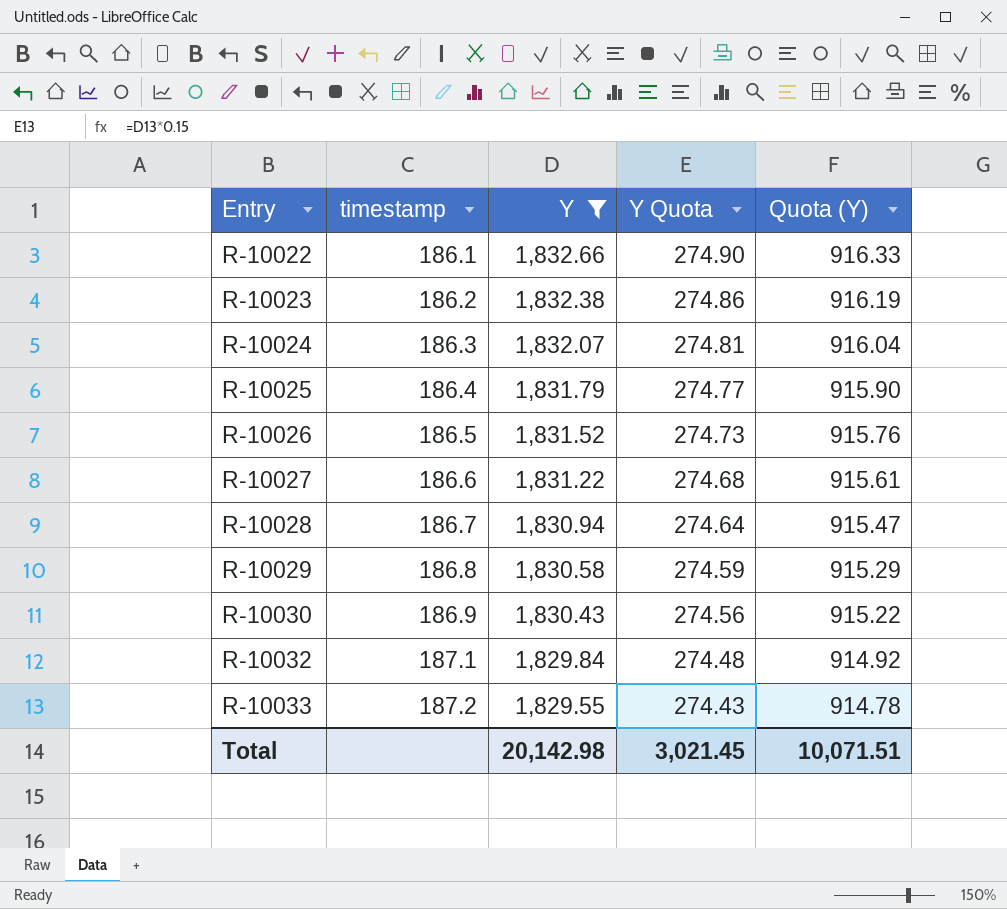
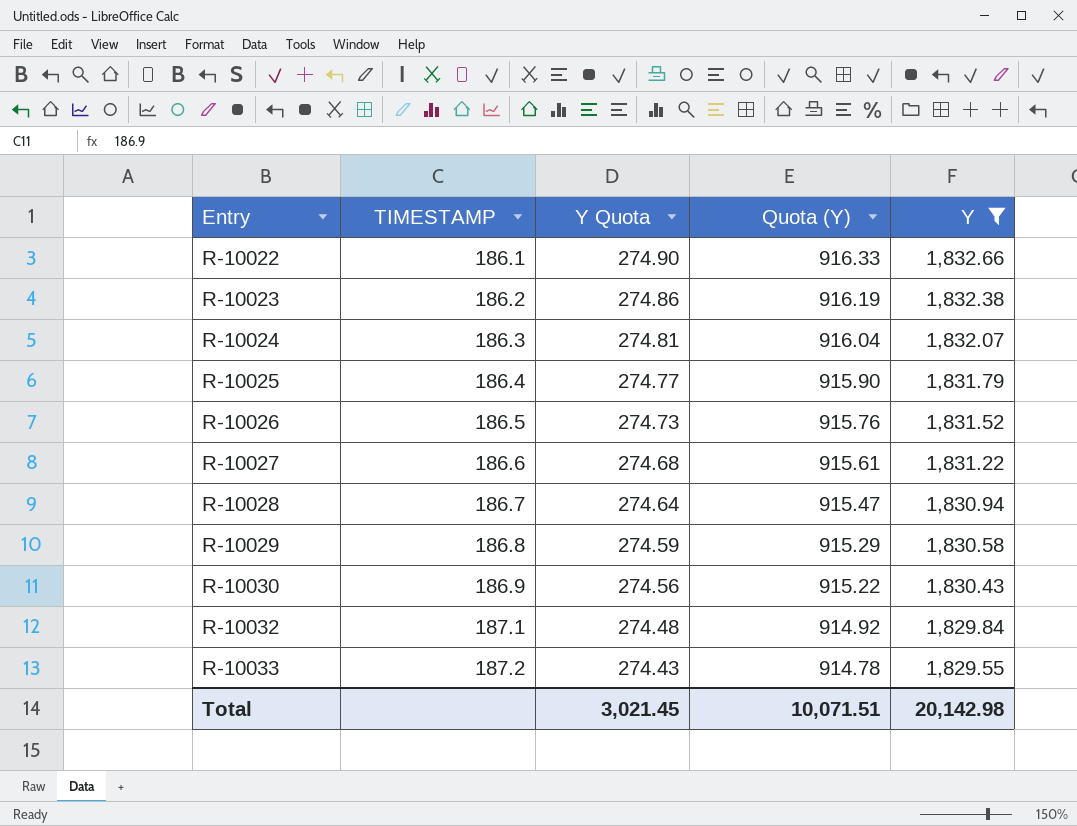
column name: timestamp -> TIMESTAMP
column Y | position: 3 -> 5

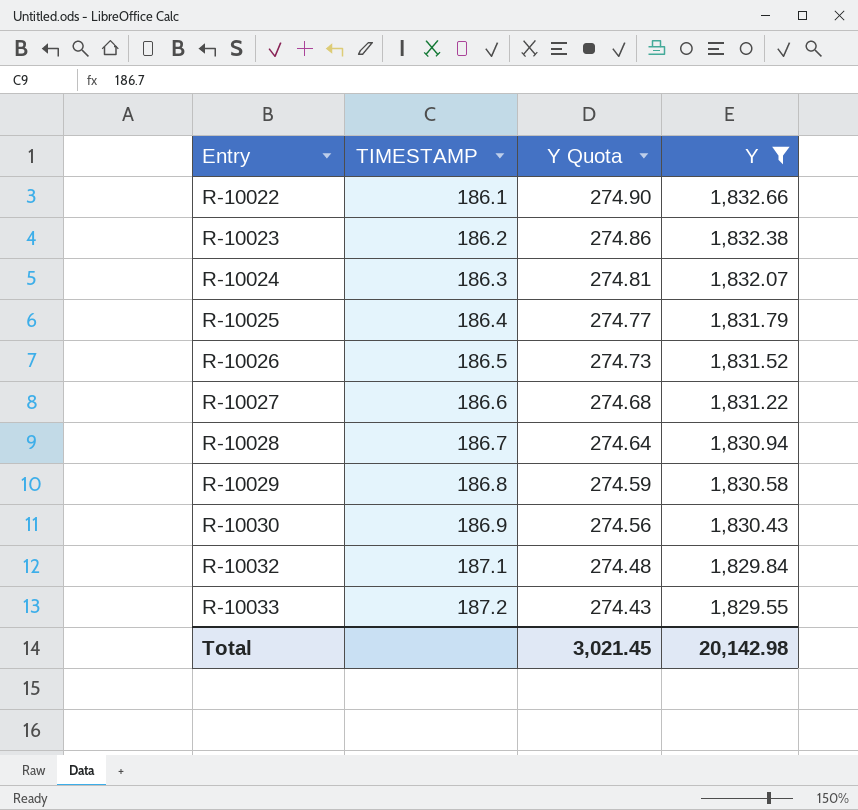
column Quota (Y) | formula: [Y] * 0.5 -> none

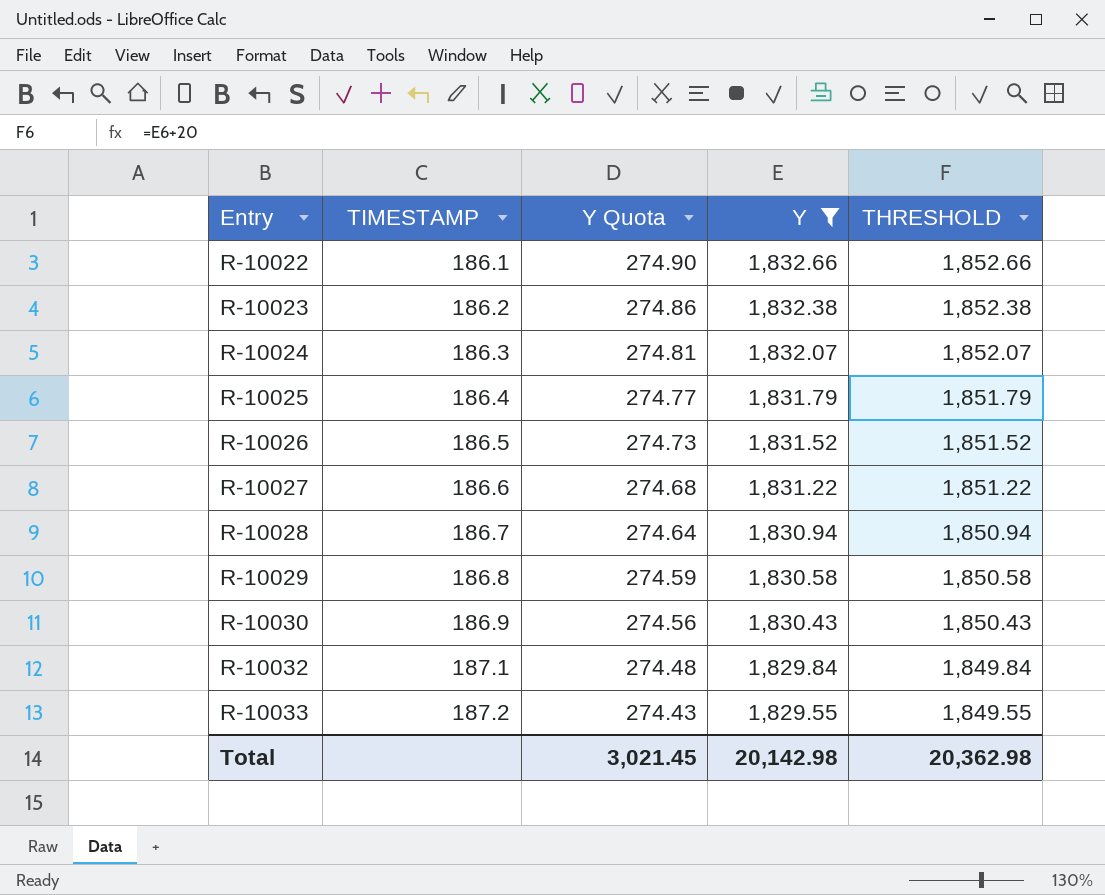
column THRESHOLD | formula: none -> [Y] + 20

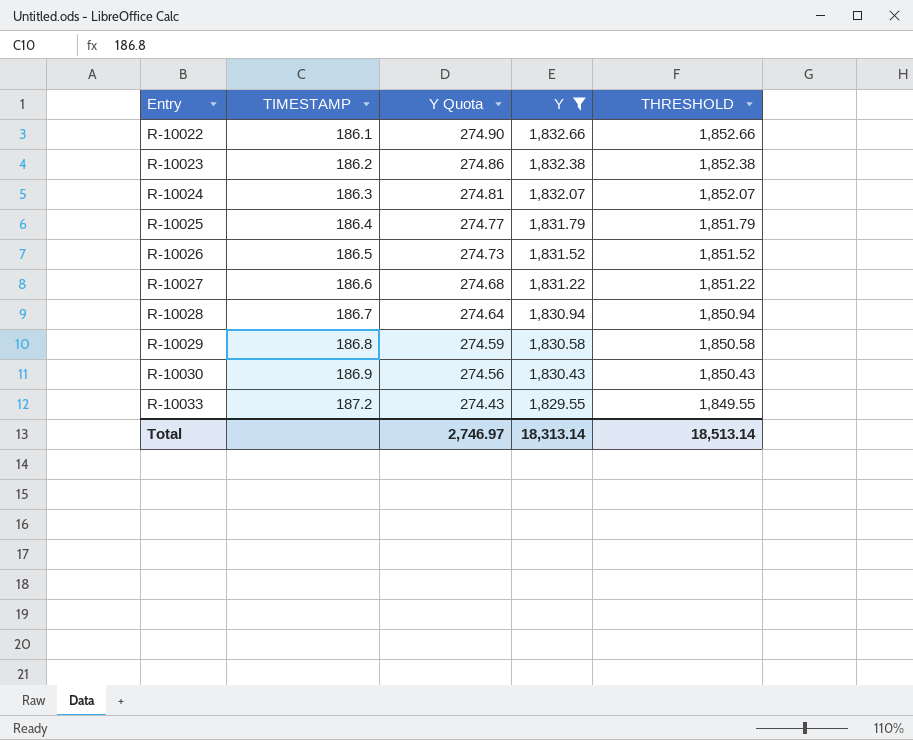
row R-10032: 187.1 | 274.48 | 1,829.84 | 1,849.84 -> none
Total | Y Quota: 3,021.45 -> 2,746.97
Total | Y: 20,142.98 -> 18,313.14
Total | THRESHOLD: 20,362.98 -> 18,513.14

